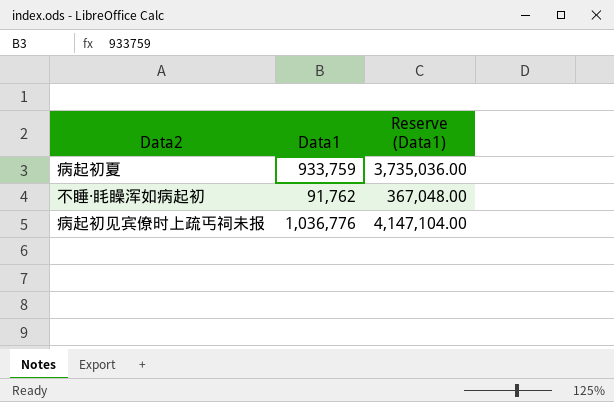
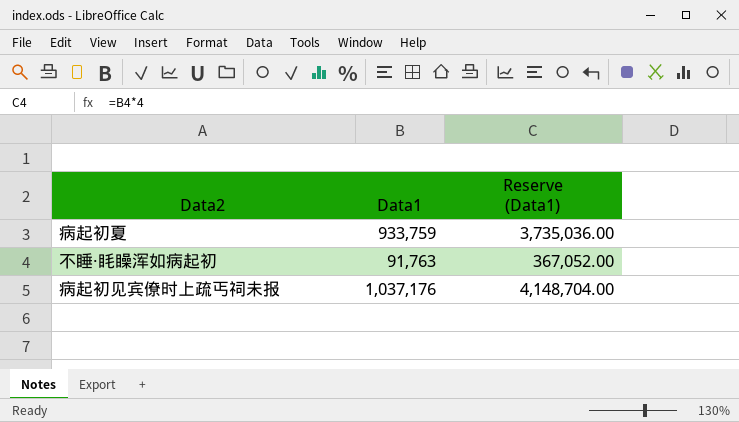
不睡·眊矂浑如病起初 | Data1: 91,762 -> 91,763
不睡·眊矂浑如病起初 | Reserve (Data1): 367,048.00 -> 367,052.00
病起初见宾僚时上疏丐祠未报 | Data1: 1,036,776 -> 1,037,176
病起初见宾僚时上疏丐祠未报 | Reserve (Data1): 4,147,104.00 -> 4,148,704.00

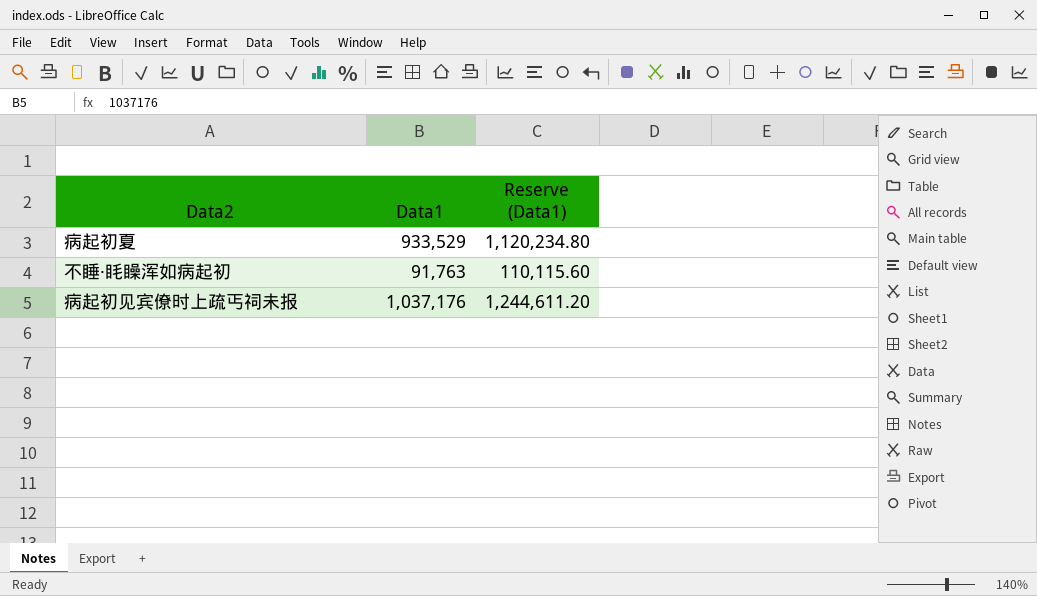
column Reserve (Data1) | formula: [Data1] * 4 -> [Data1] * 1.2
病起初夏 | Data1: 933,759 -> 933,529

